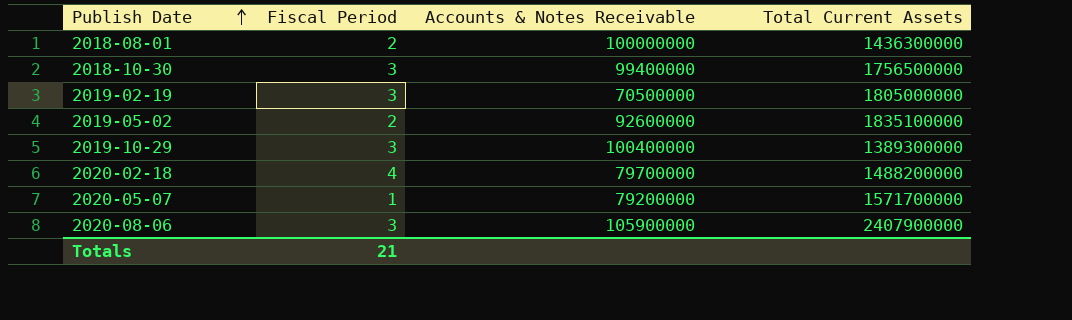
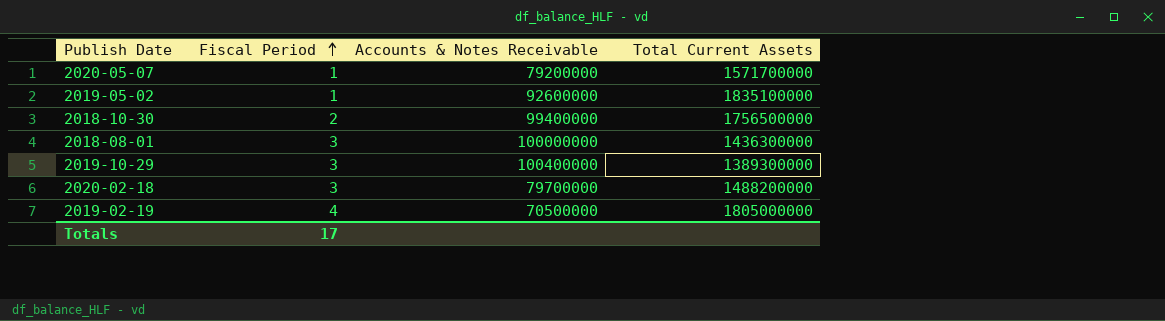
row order: Publish Date ascending -> Fiscal Period ascending
row 2020-08-06: 3 | 105900000 | 2407900000 -> none
2019-05-02 | Fiscal Period: 2 -> 1
2018-10-30 | Fiscal Period: 3 -> 2
2018-08-01 | Fiscal Period: 2 -> 3
2020-02-18 | Fiscal Period: 4 -> 3
2019-02-19 | Fiscal Period: 3 -> 4
Totals | Fiscal Period: 21 -> 17

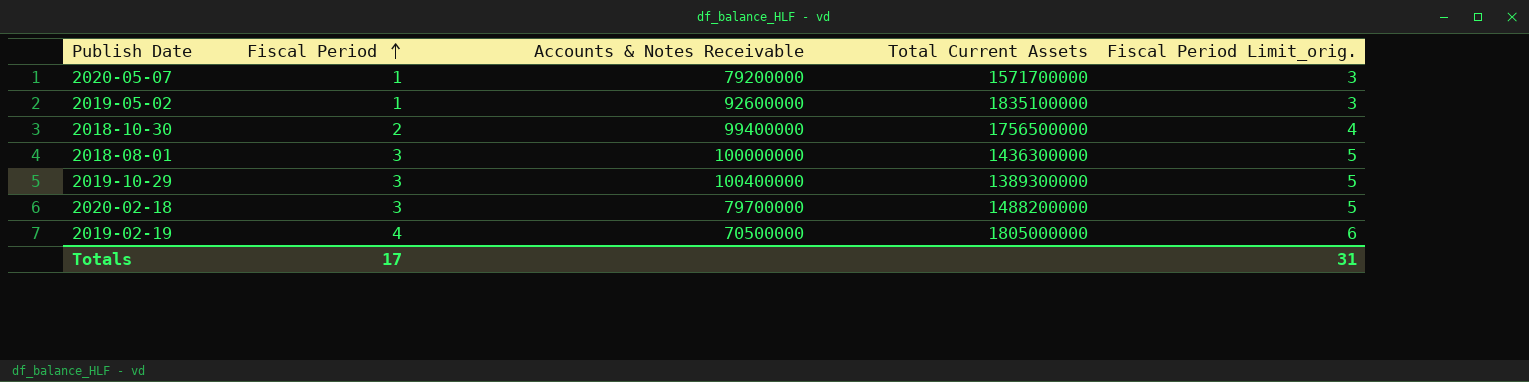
column Fiscal Period Limit_orig. | formula: none -> [Fiscal Period] + 2

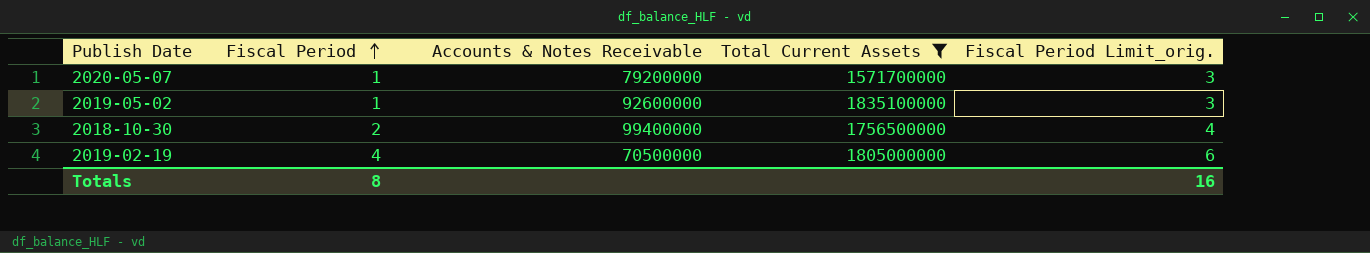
filter: none -> Total Current Assets >= 1571700000
Totals | Fiscal Period: 17 -> 8
Totals | Fiscal Period Limit_orig.: 31 -> 16

